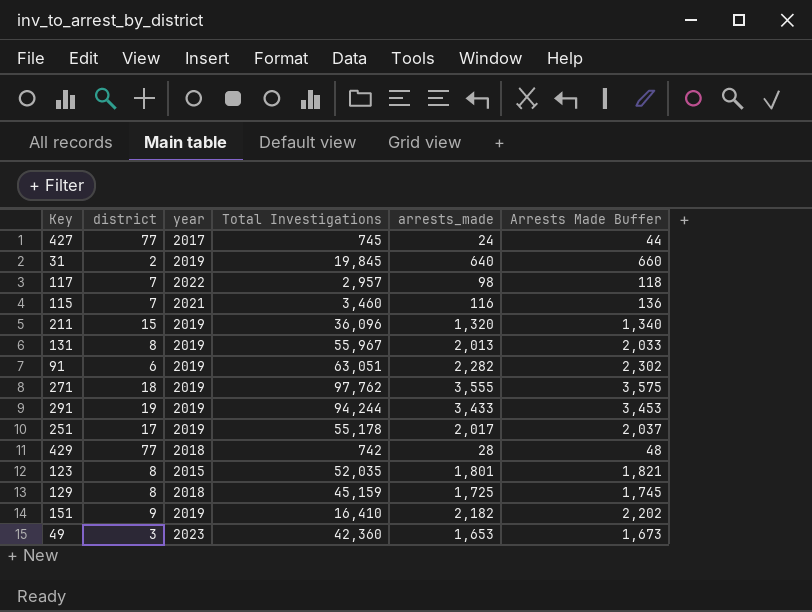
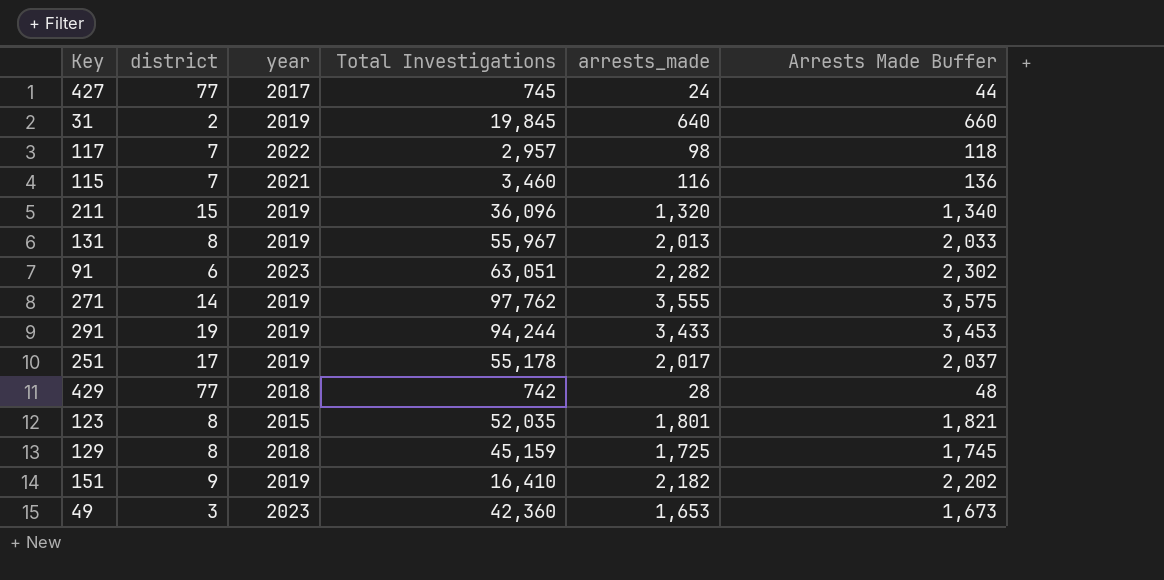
91 | year: 2019 -> 2023
271 | district: 18 -> 14

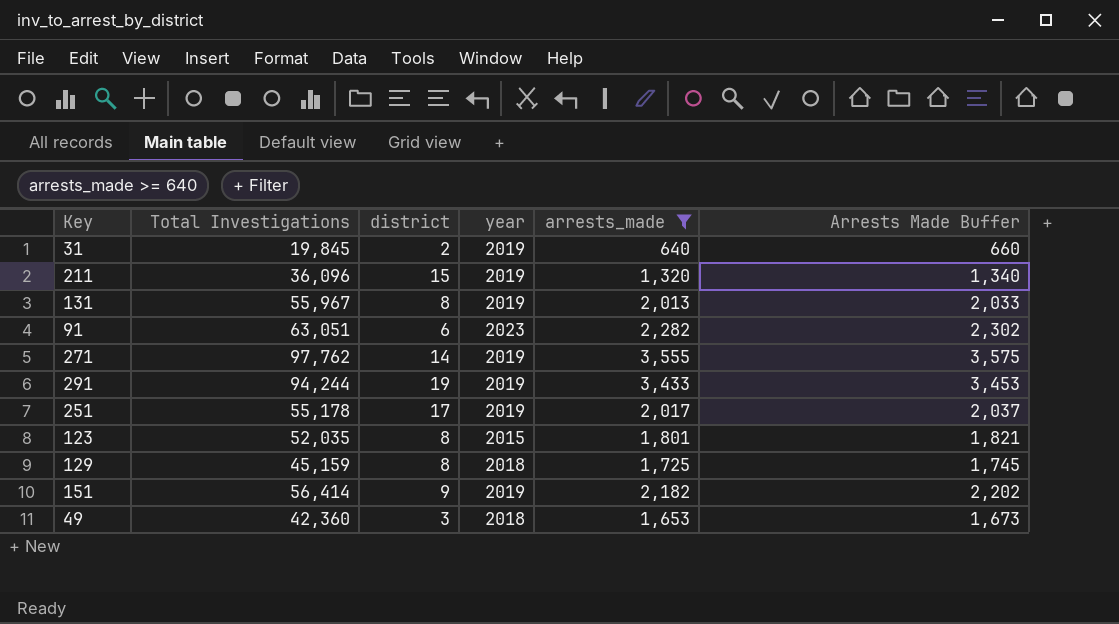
filter: none -> arrests_made >= 640
column Total Investigations | position: 4 -> 2
151 | Total Investigations: 16,410 -> 56,414
49 | year: 2023 -> 2018

